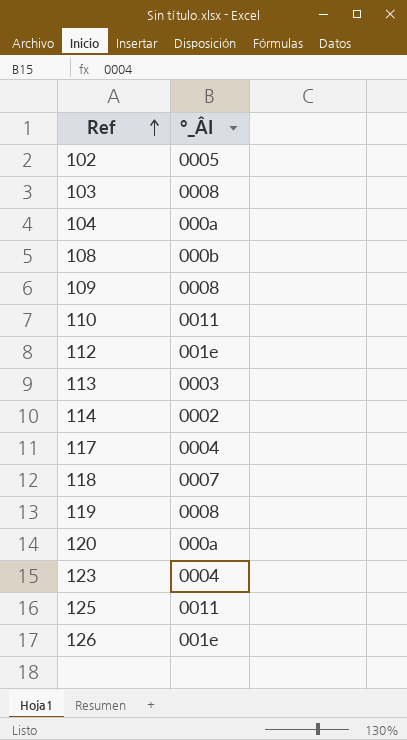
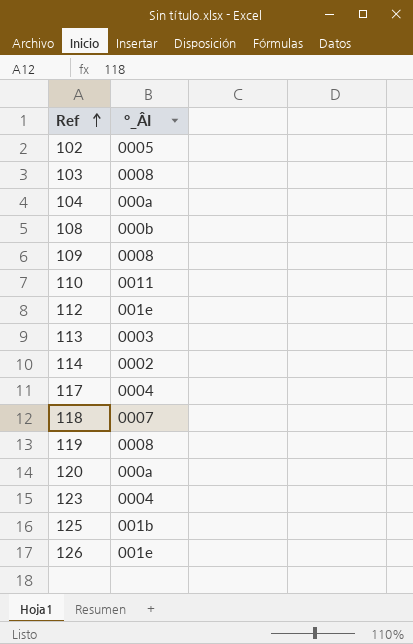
125 | °_ÂI: 0011 -> 001b

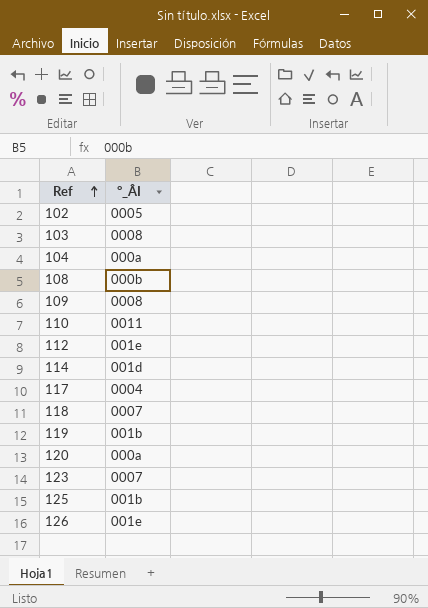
row 113: 0003 -> none
114 | °_ÂI: 0002 -> 001d
119 | °_ÂI: 0008 -> 001b
123 | °_ÂI: 0004 -> 0007

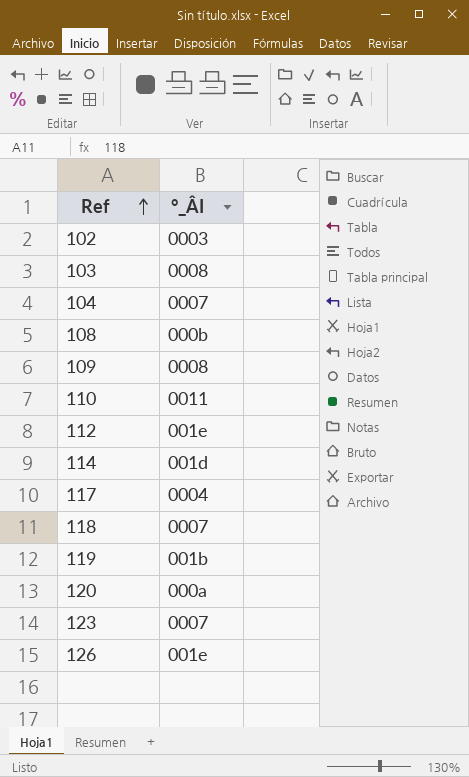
row 125: 001b -> none
102 | °_ÂI: 0005 -> 0003
104 | °_ÂI: 000a -> 0007

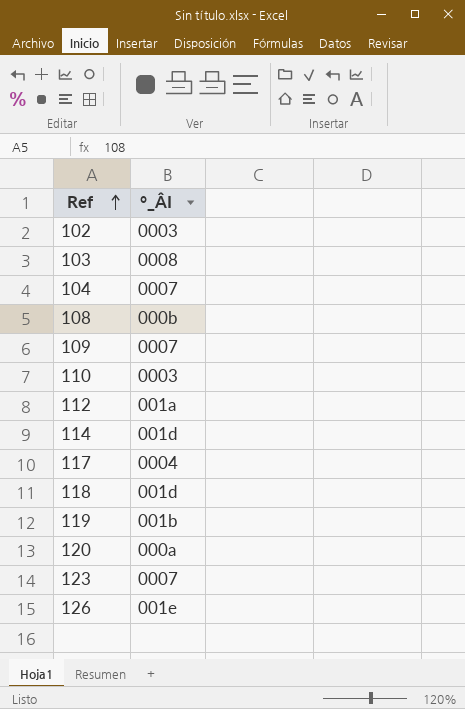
109 | °_ÂI: 0008 -> 0007
110 | °_ÂI: 0011 -> 0003
112 | °_ÂI: 001e -> 001a
118 | °_ÂI: 0007 -> 001d

